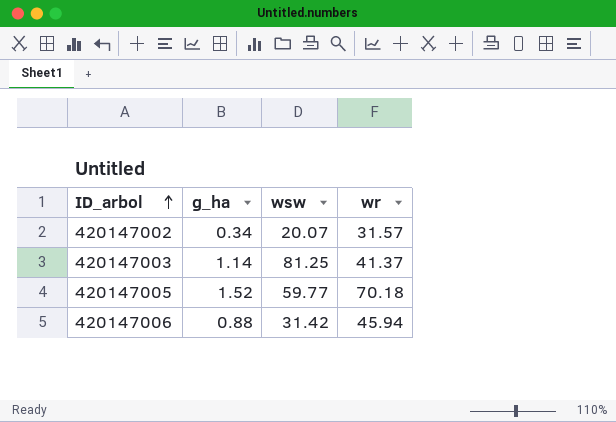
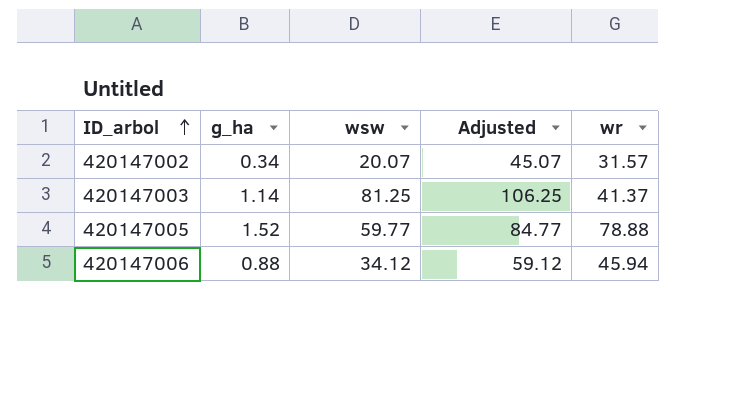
column Adjusted | formula: none -> [wsw] + 25
420147005 | wr: 70.18 -> 78.88
420147006 | wsw: 31.42 -> 34.12

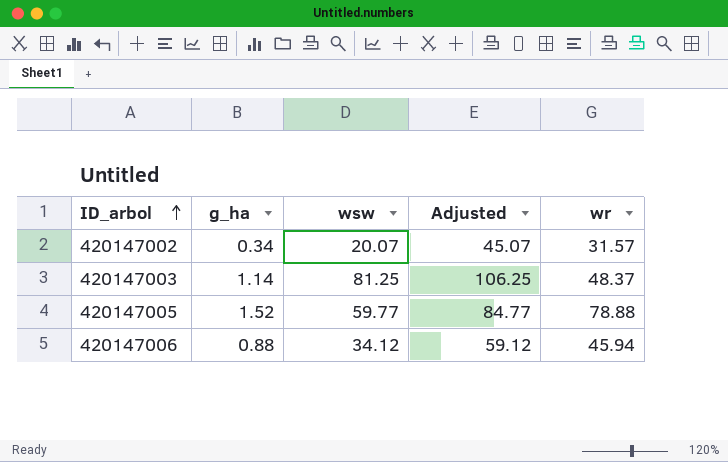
420147003 | wr: 41.37 -> 48.37

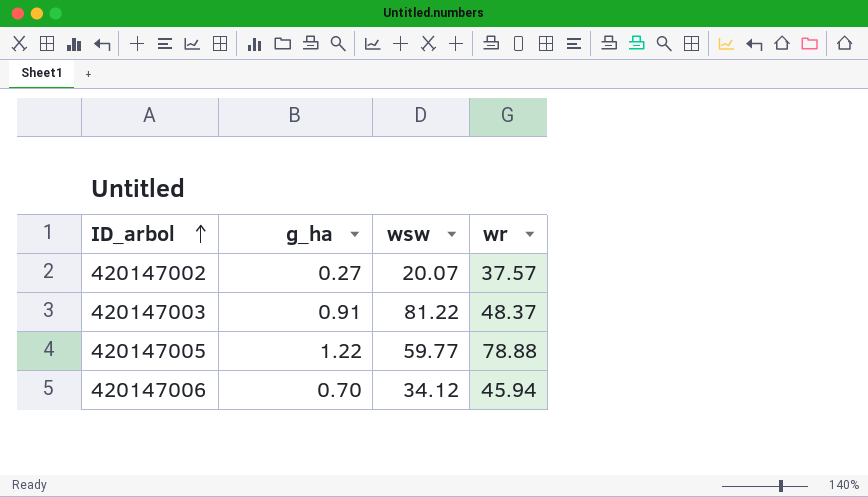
column Adjusted | formula: [wsw] + 25 -> none
420147002 | g_ha: 0.34 -> 0.27
420147002 | wr: 31.57 -> 37.57
420147003 | g_ha: 1.14 -> 0.91
420147003 | wsw: 81.25 -> 81.22
420147005 | g_ha: 1.52 -> 1.22
420147006 | g_ha: 0.88 -> 0.70

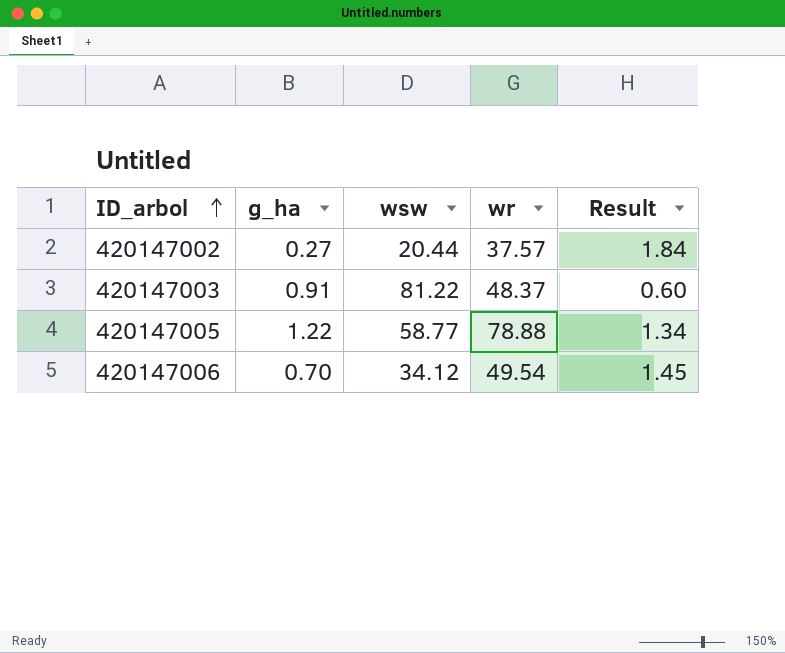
column Result | formula: none -> [wr] / [wsw]
420147002 | wsw: 20.07 -> 20.44
420147005 | wsw: 59.77 -> 58.77
420147006 | wr: 45.94 -> 49.54

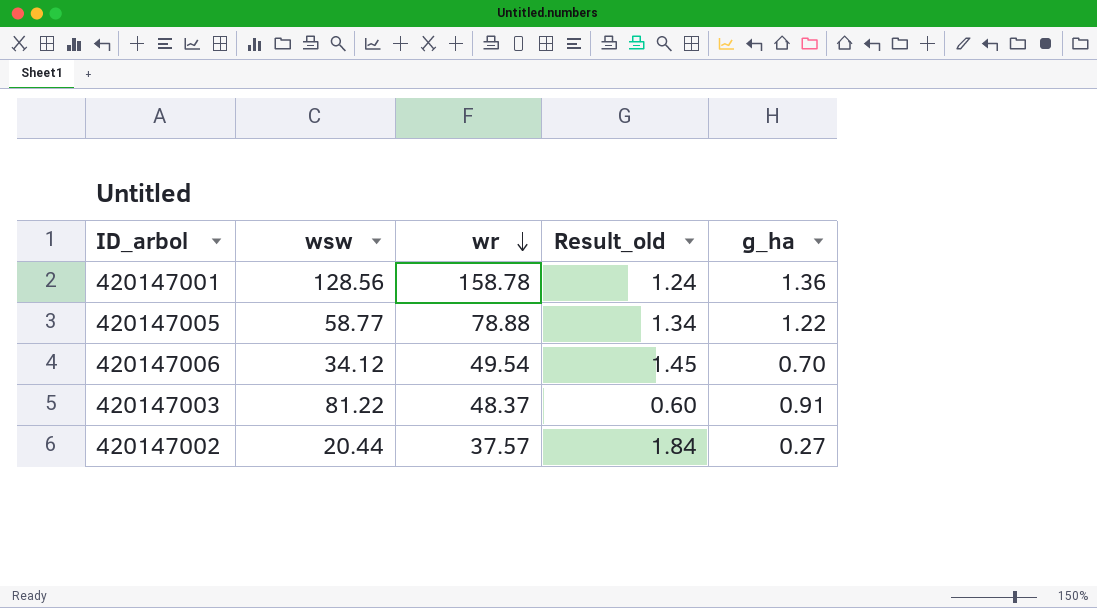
row order: ID_arbol ascending -> wr descending
column name: Result -> Result_old
column g_ha | position: 2 -> 5
row 420147001: none -> 128.56 | 158.78 | 1.24 | 1.36

